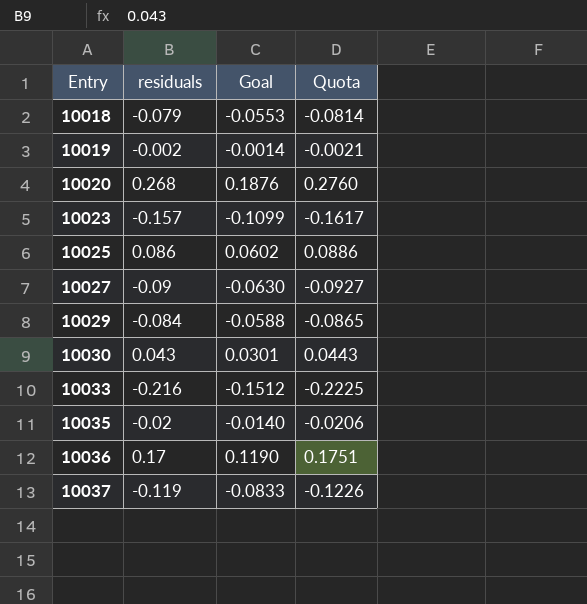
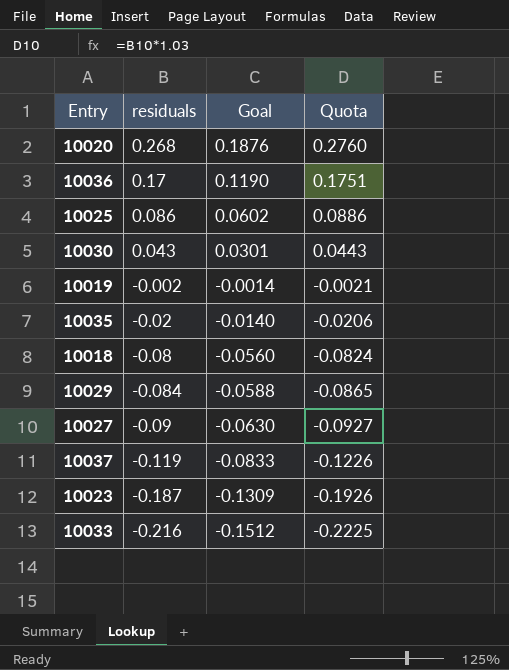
row order: Entry ascending -> residuals descending
10018 | residuals: -0.079 -> -0.08
10018 | Goal: -0.0553 -> -0.0560
10018 | Quota: -0.0814 -> -0.0824
10023 | residuals: -0.157 -> -0.187
10023 | Goal: -0.1099 -> -0.1309
10023 | Quota: -0.1617 -> -0.1926

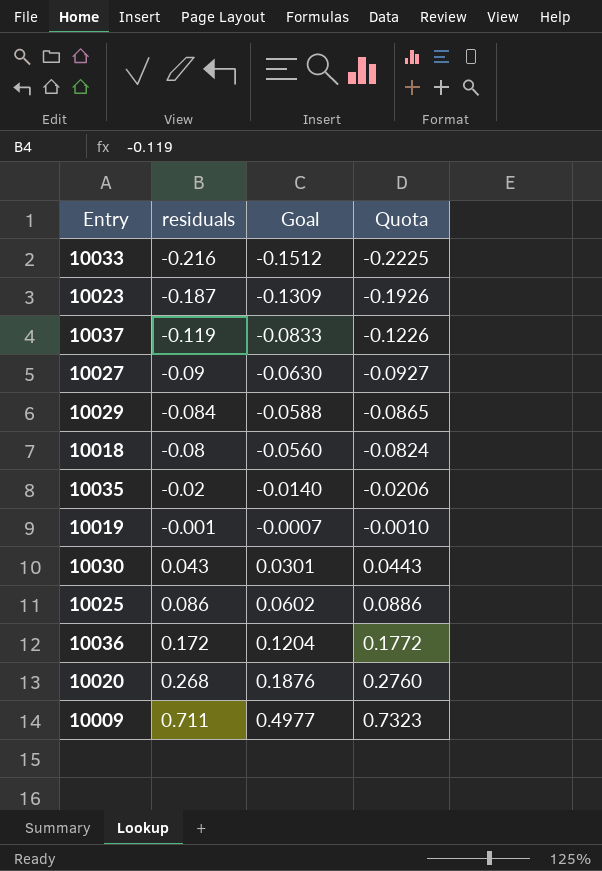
row order: residuals descending -> residuals ascending
10019 | residuals: -0.002 -> -0.001
10019 | Goal: -0.0014 -> -0.0007
10019 | Quota: -0.0021 -> -0.0010
10036 | residuals: 0.17 -> 0.172
10036 | Goal: 0.1190 -> 0.1204
10036 | Quota: 0.1751 -> 0.1772
row 10009: none -> 0.711 | 0.4977 | 0.7323

